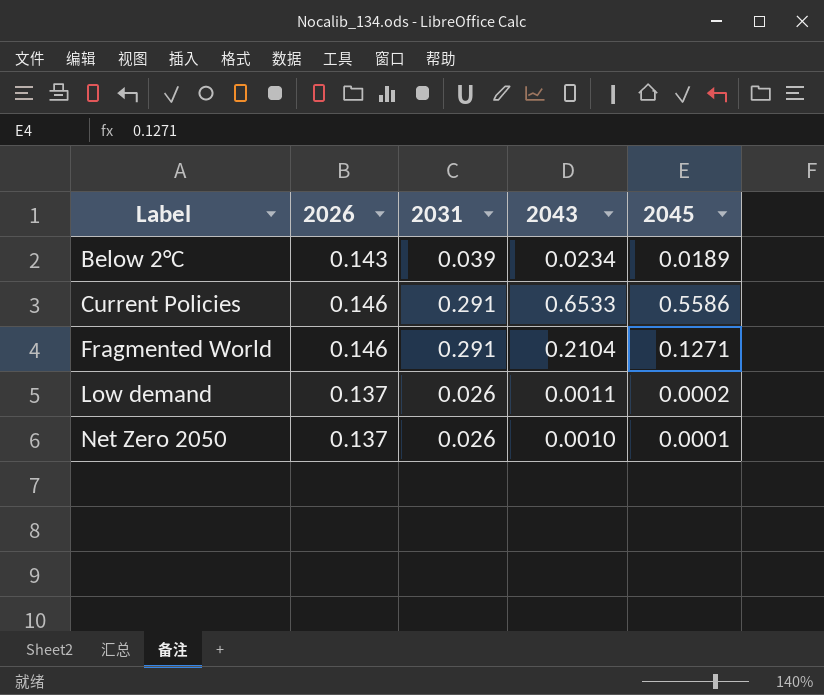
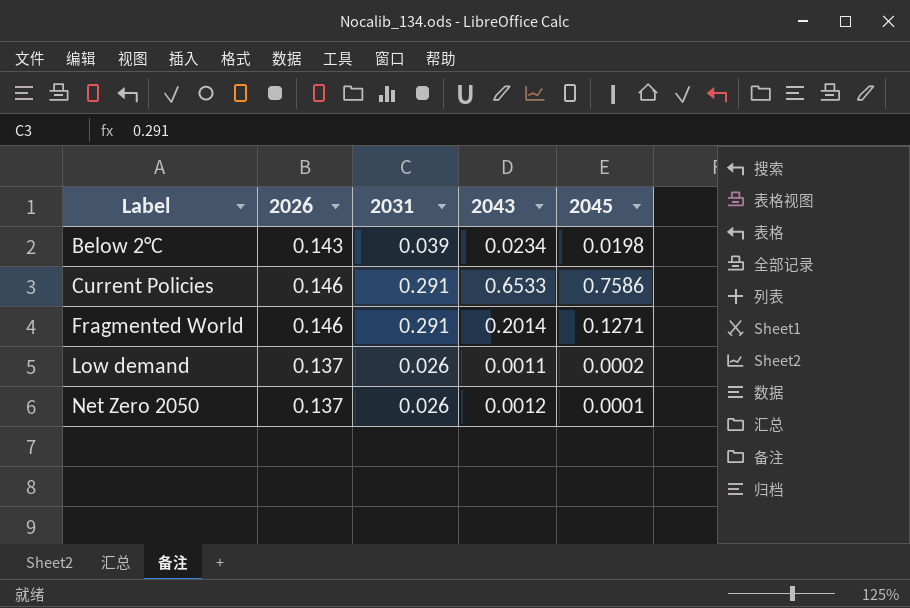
Below 2°C | 2045: 0.0189 -> 0.0198
Current Policies | 2045: 0.5586 -> 0.7586
Fragmented World | 2043: 0.2104 -> 0.2014
Net Zero 2050 | 2043: 0.0010 -> 0.0012

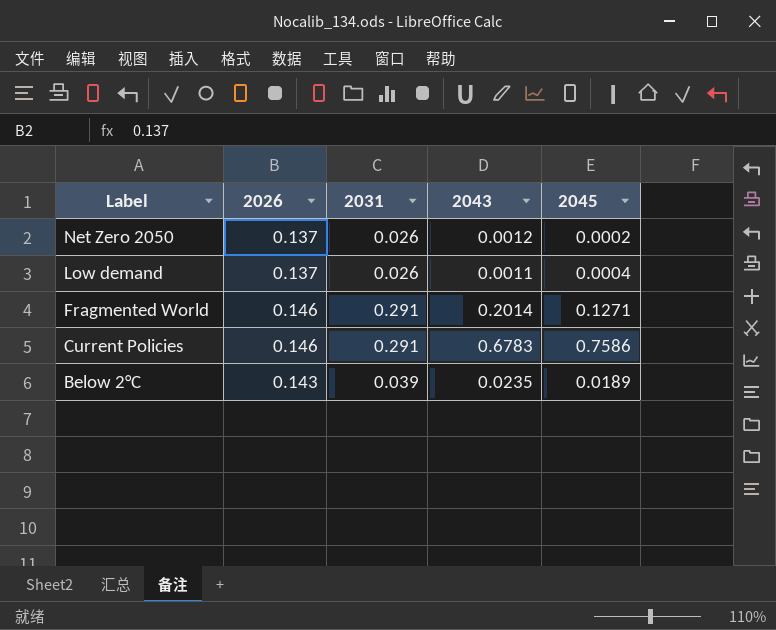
row order: Label ascending -> Label descending
Net Zero 2050 | 2045: 0.0001 -> 0.0002
Low demand | 2045: 0.0002 -> 0.0004
Current Policies | 2043: 0.6533 -> 0.6783
Below 2°C | 2043: 0.0234 -> 0.0235
Below 2°C | 2045: 0.0198 -> 0.0189

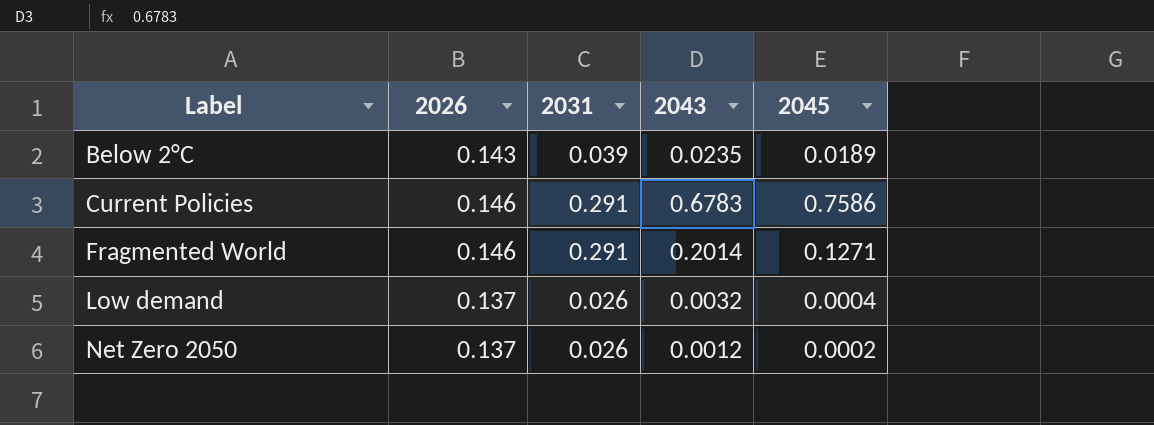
row order: Label descending -> Label ascending
Low demand | 2043: 0.0011 -> 0.0032

